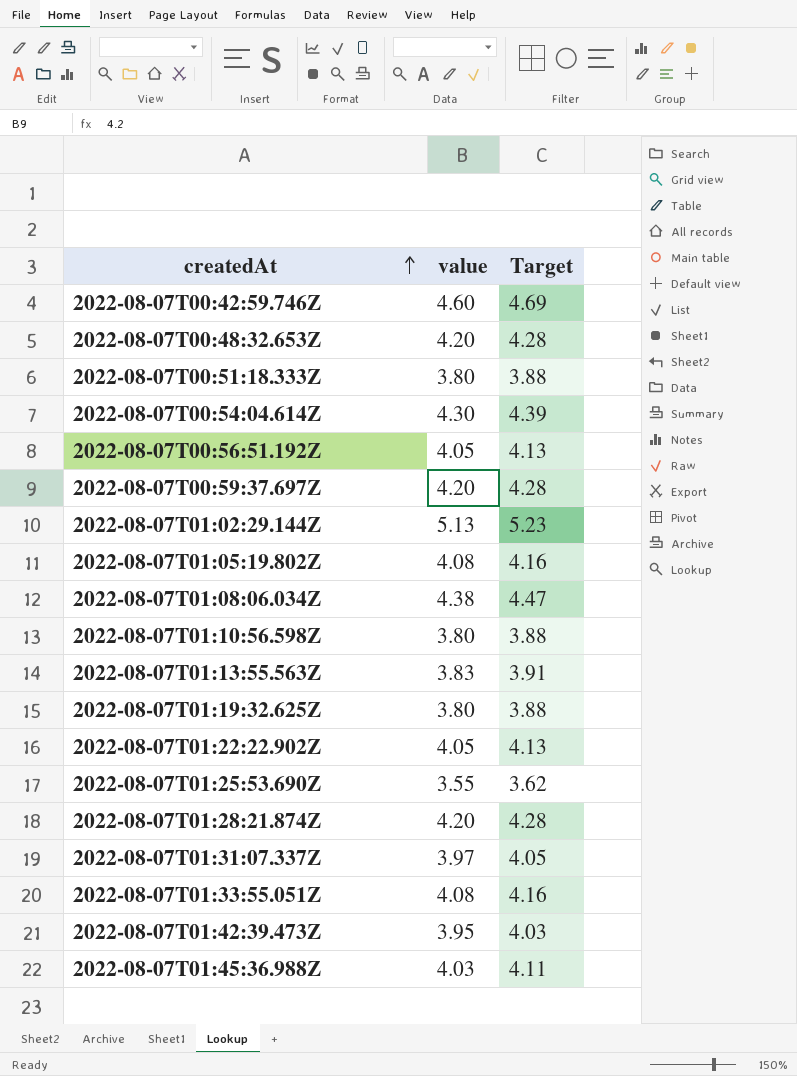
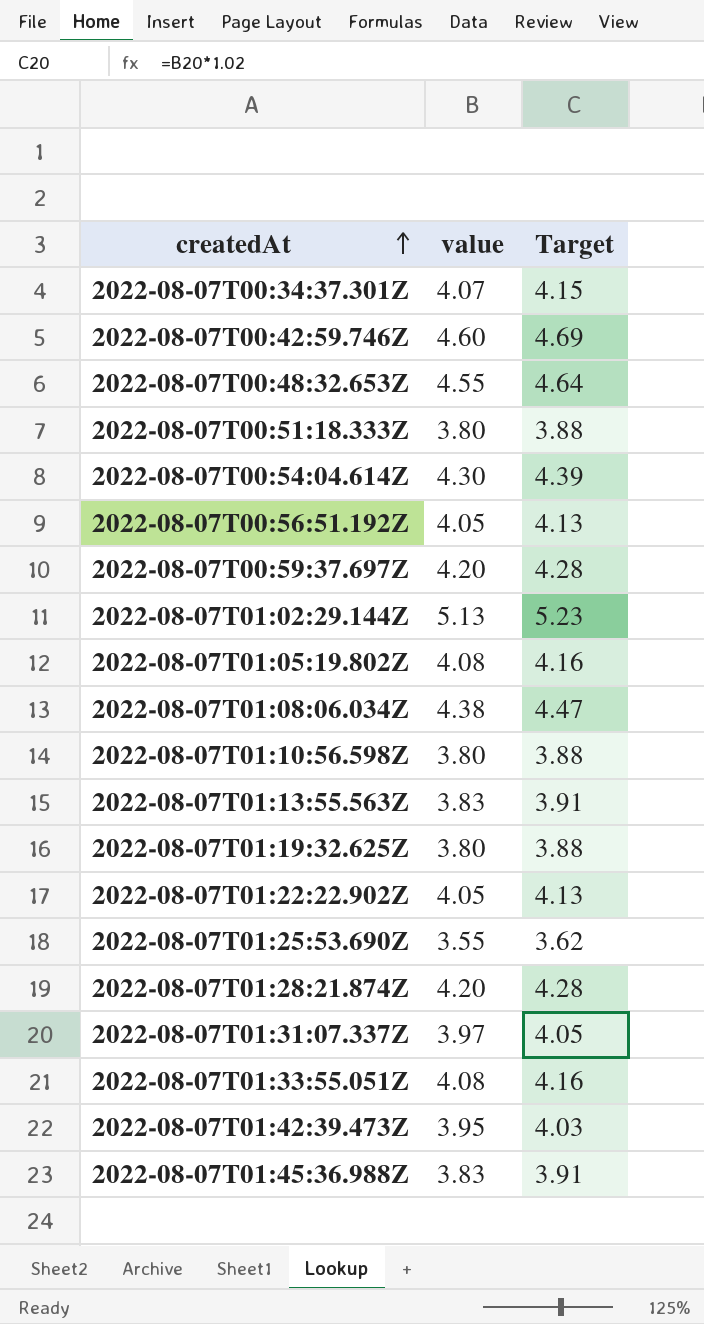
row 2022-08-07T00:34:37.301Z: none -> 4.07 | 4.15
2022-08-07T00:48:32.653Z | value: 4.20 -> 4.55
2022-08-07T00:48:32.653Z | Target: 4.28 -> 4.64
2022-08-07T01:45:36.988Z | value: 4.03 -> 3.83
2022-08-07T01:45:36.988Z | Target: 4.11 -> 3.91

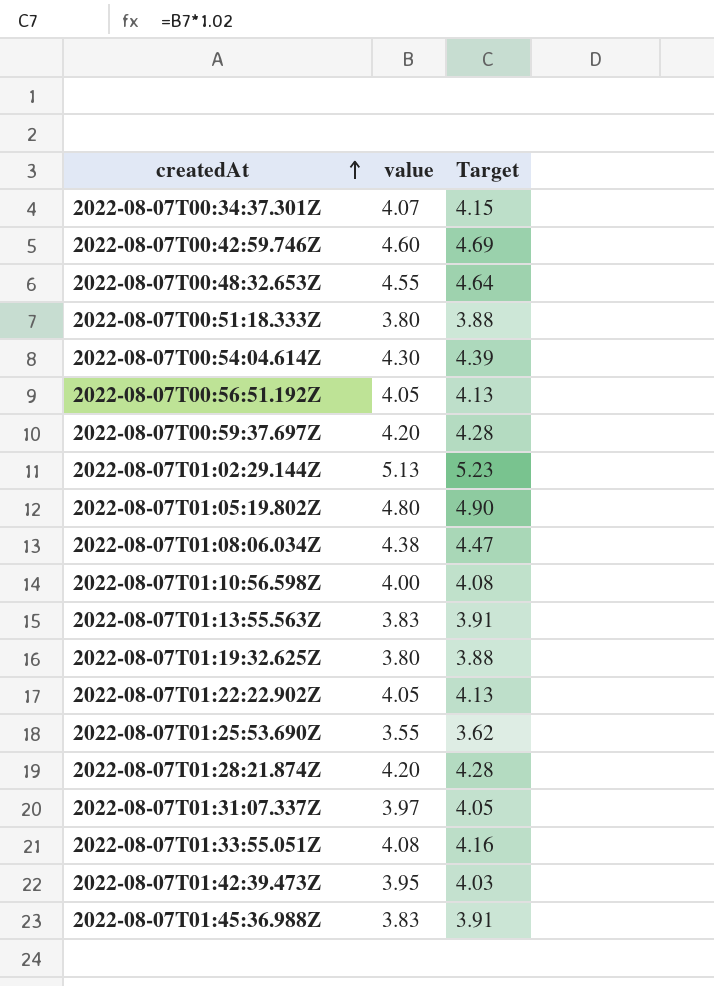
2022-08-07T01:05:19.802Z | value: 4.08 -> 4.80
2022-08-07T01:05:19.802Z | Target: 4.16 -> 4.90
2022-08-07T01:10:56.598Z | value: 3.80 -> 4.00
2022-08-07T01:10:56.598Z | Target: 3.88 -> 4.08

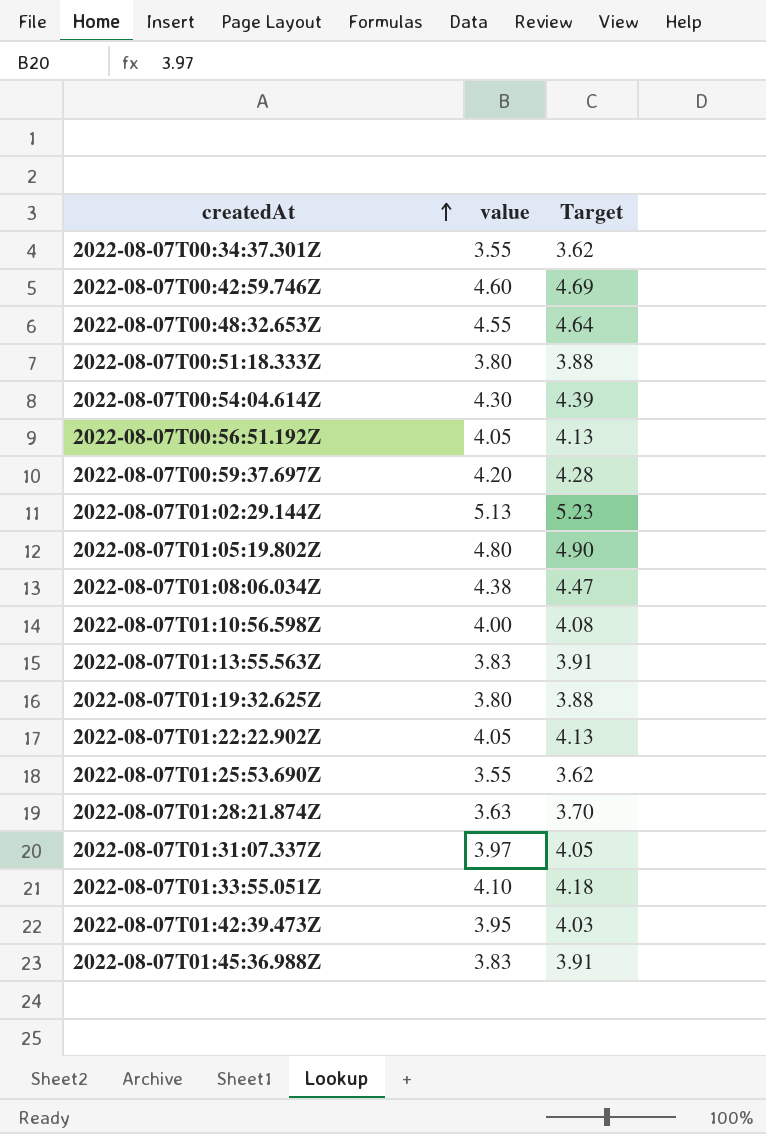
2022-08-07T00:34:37.301Z | value: 4.07 -> 3.55
2022-08-07T00:34:37.301Z | Target: 4.15 -> 3.62
2022-08-07T01:28:21.874Z | value: 4.20 -> 3.63
2022-08-07T01:28:21.874Z | Target: 4.28 -> 3.70
2022-08-07T01:33:55.051Z | value: 4.08 -> 4.10
2022-08-07T01:33:55.051Z | Target: 4.16 -> 4.18

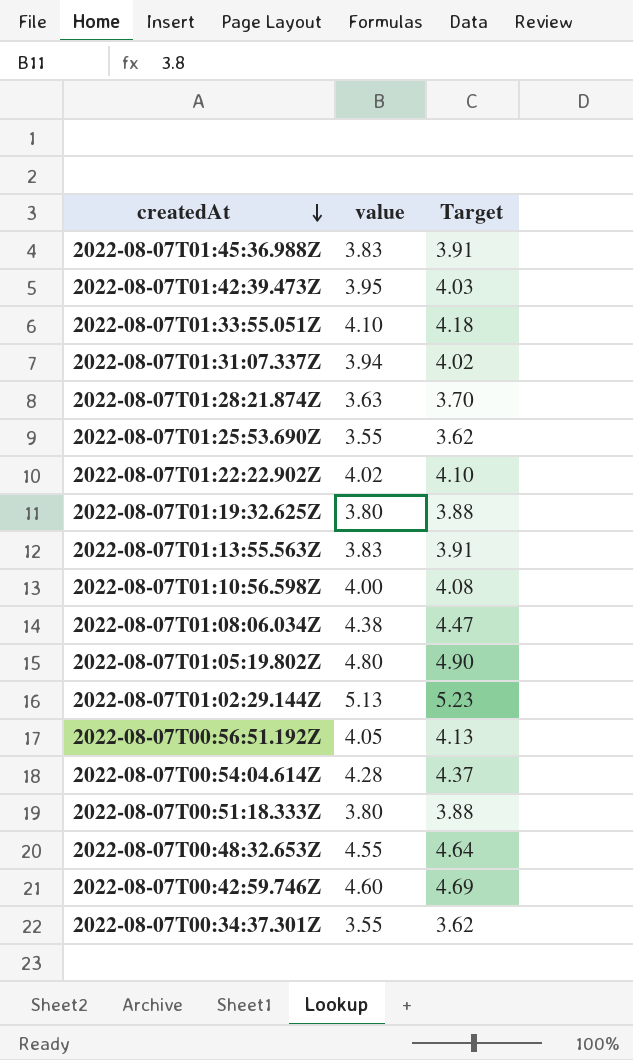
row order: createdAt ascending -> createdAt descending
row 2022-08-07T00:59:37.697Z: 4.20 | 4.28 -> none
2022-08-07T01:31:07.337Z | value: 3.97 -> 3.94
2022-08-07T01:31:07.337Z | Target: 4.05 -> 4.02
2022-08-07T01:22:22.902Z | value: 4.05 -> 4.02
2022-08-07T01:22:22.902Z | Target: 4.13 -> 4.10
2022-08-07T00:54:04.614Z | value: 4.30 -> 4.28
2022-08-07T00:54:04.614Z | Target: 4.39 -> 4.37

